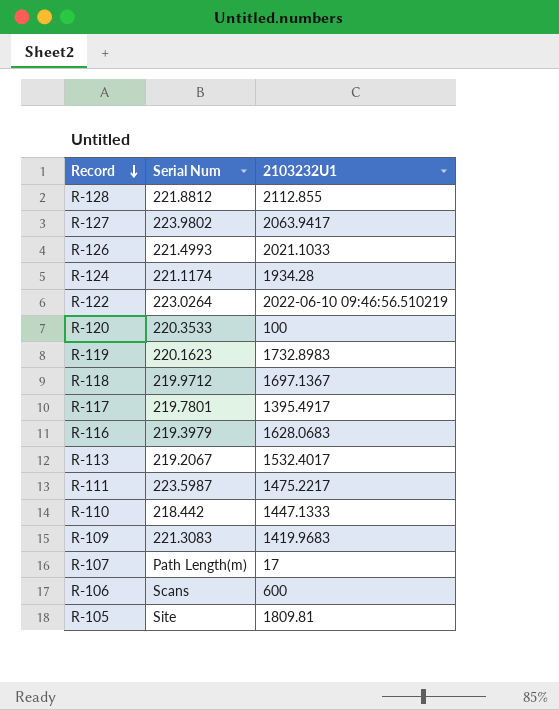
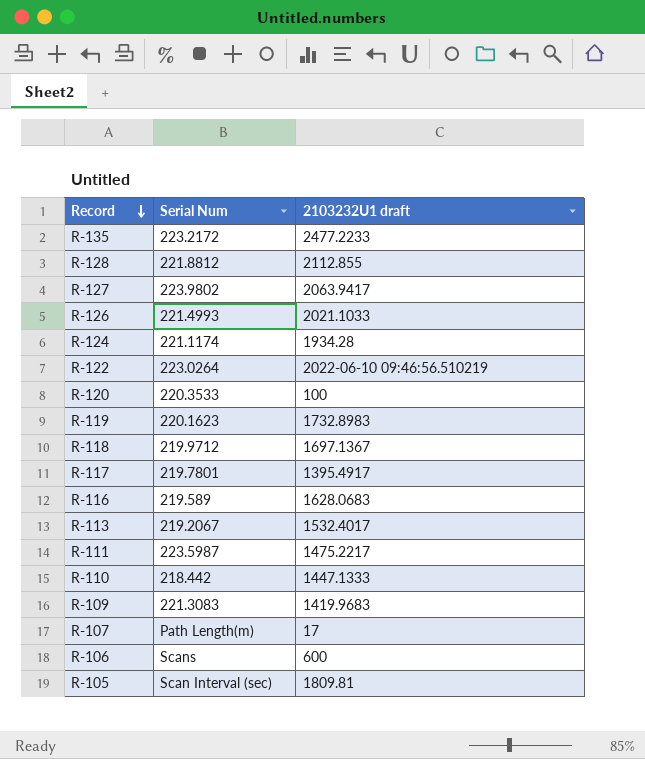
column name: 2103232U1 -> 2103232U1 draft
row R-135: none -> 223.2172 | 2477.2233
R-116 | Serial Num: 219.3979 -> 219.589
R-105 | Serial Num: Site -> Scan Interval (sec)

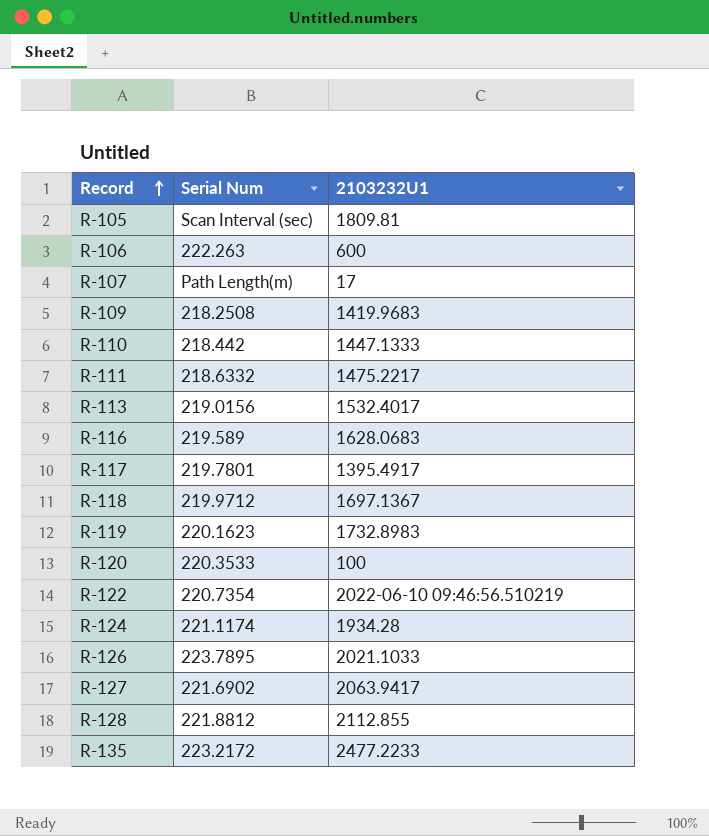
row order: Record descending -> Record ascending
column name: 2103232U1 draft -> 2103232U1
R-106 | Serial Num: Scans -> 222.263
R-109 | Serial Num: 221.3083 -> 218.2508
R-111 | Serial Num: 223.5987 -> 218.6332
R-113 | Serial Num: 219.2067 -> 219.0156
R-122 | Serial Num: 223.0264 -> 220.7354
R-126 | Serial Num: 221.4993 -> 223.7895
R-127 | Serial Num: 223.9802 -> 221.6902

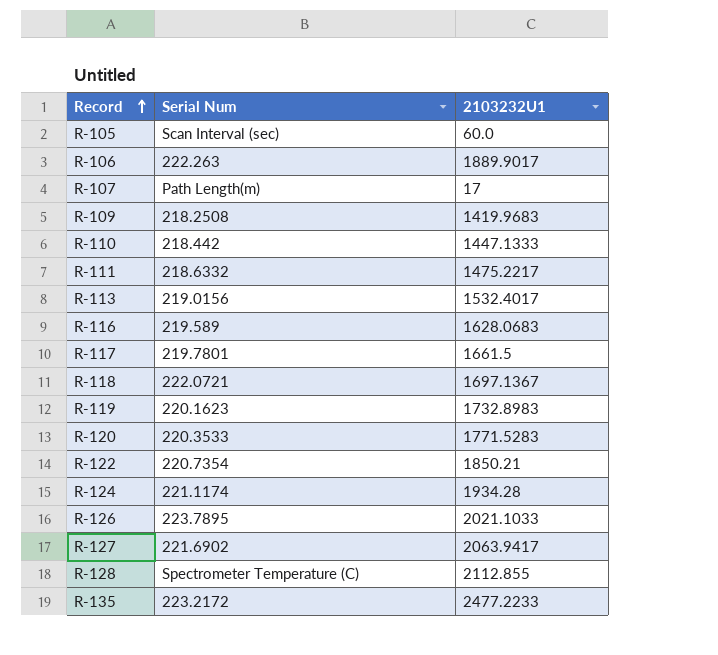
R-105 | 2103232U1: 1809.81 -> 60.0
R-106 | 2103232U1: 600 -> 1889.9017
R-117 | 2103232U1: 1395.4917 -> 1661.5
R-118 | Serial Num: 219.9712 -> 222.0721
R-120 | 2103232U1: 100 -> 1771.5283
R-122 | 2103232U1: 2022-06-10 09:46:56.510219 -> 1850.21
R-128 | Serial Num: 221.8812 -> Spectrometer Temperature (C)

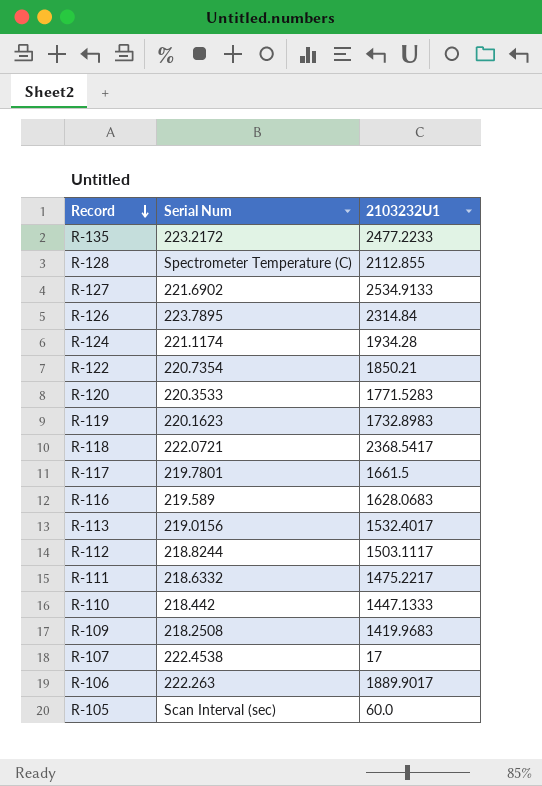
row order: Record ascending -> Record descending
R-127 | 2103232U1: 2063.9417 -> 2534.9133
R-126 | 2103232U1: 2021.1033 -> 2314.84
R-118 | 2103232U1: 1697.1367 -> 2368.5417
row R-112: none -> 218.8244 | 1503.1117
R-107 | Serial Num: Path Length(m) -> 222.4538

